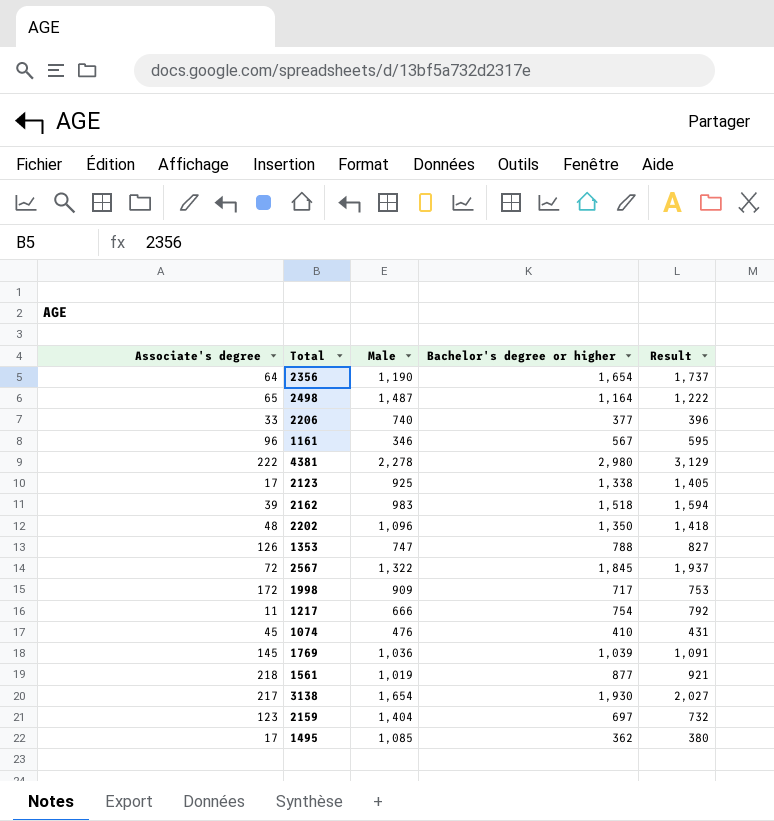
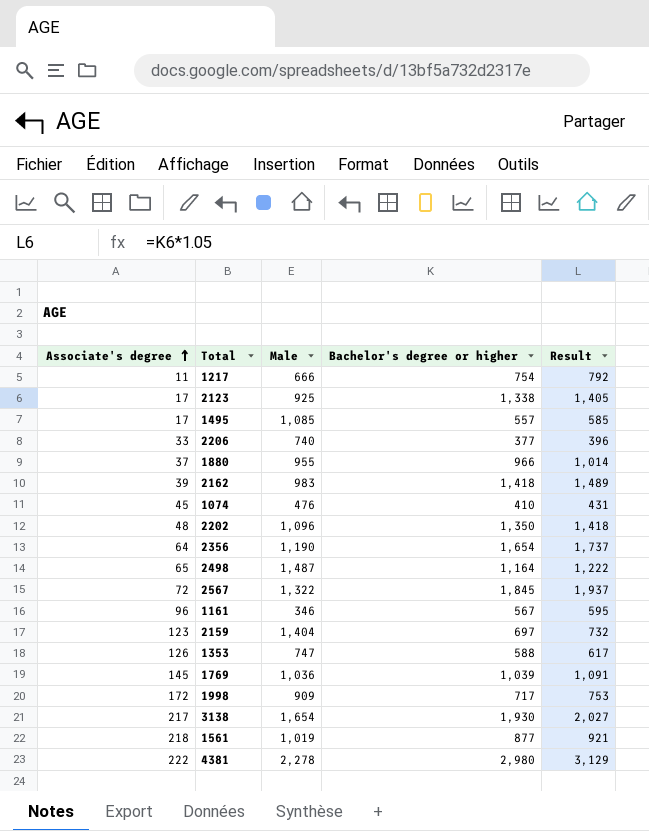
row order: none -> Associate's degree ascending
1495 | Bachelor's degree or higher: 362 -> 557
1495 | Result: 380 -> 585
row 1880: none -> 37 | 955 | 966 | 1,014
2162 | Bachelor's degree or higher: 1,518 -> 1,418
2162 | Result: 1,594 -> 1,489
1353 | Bachelor's degree or higher: 788 -> 588
1353 | Result: 827 -> 617

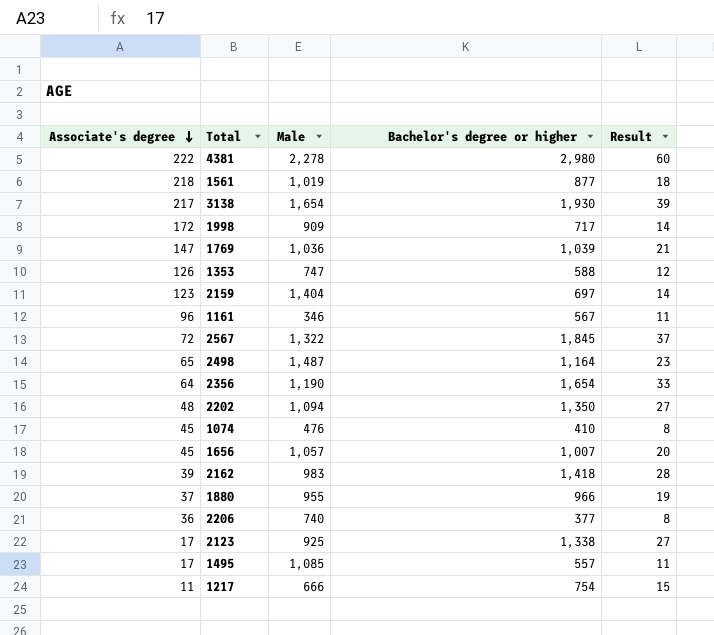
row order: Associate's degree ascending -> Associate's degree descending
column Result | formula: [Bachelor's degree or higher] * 1.05 -> [Bachelor's degree or higher] * 0.02
1769 | Associate's degree: 145 -> 147
2202 | Male: 1,096 -> 1,094
row 1656: none -> 45 | 1,057 | 1,007 | 20
2206 | Associate's degree: 33 -> 36

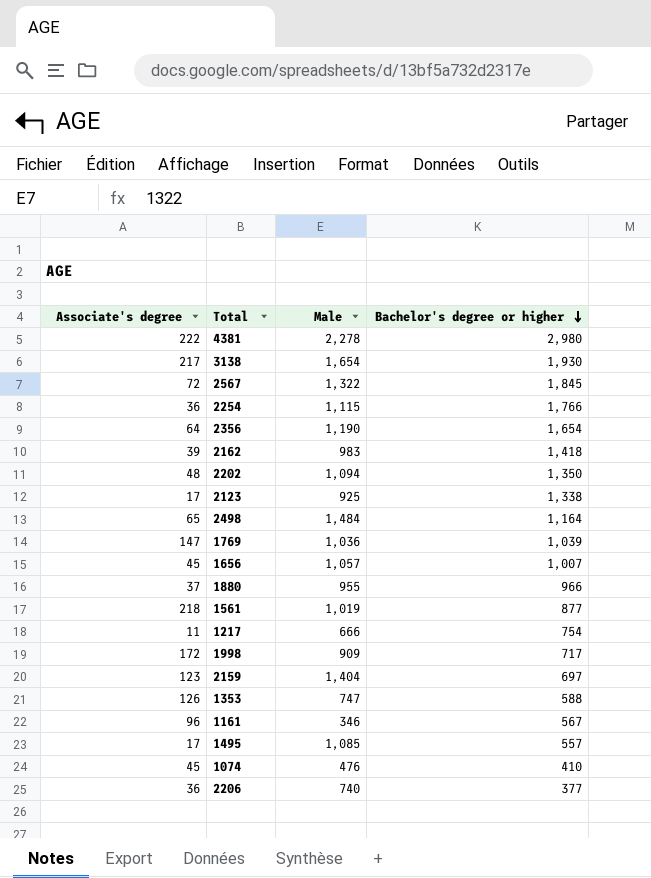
row order: Associate's degree descending -> Bachelor's degree or higher descending
column Result | formula: [Bachelor's degree or higher] * 0.02 -> none
row 2254: none -> 36 | 1,115 | 1,766
2498 | Male: 1,487 -> 1,484

